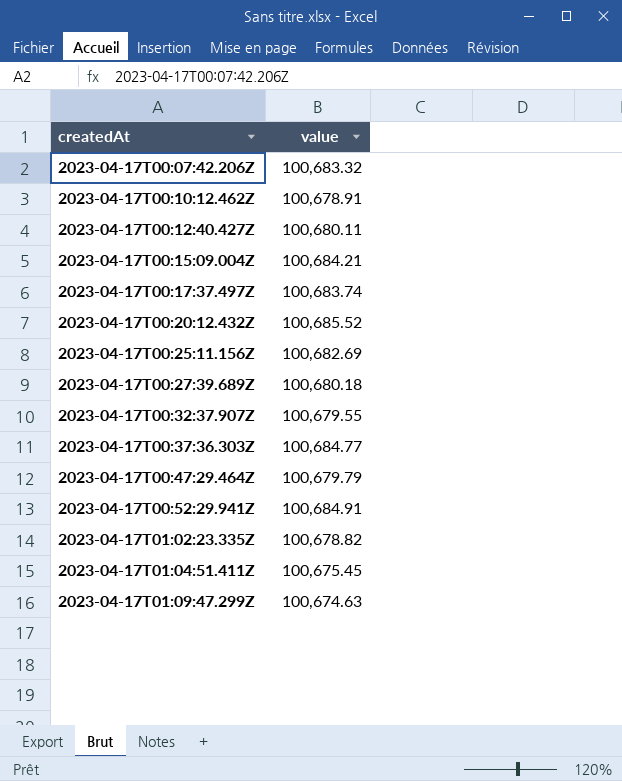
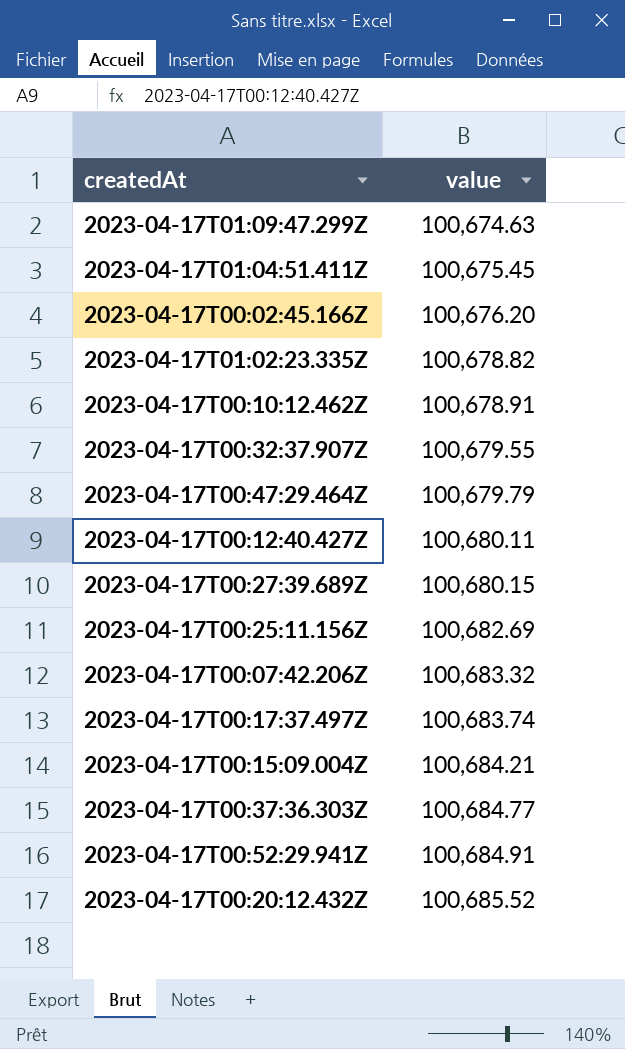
row order: createdAt ascending -> value ascending
row 2023-04-17T00:02:45.166Z: none -> 100,676.20
2023-04-17T00:27:39.689Z | value: 100,680.18 -> 100,680.15

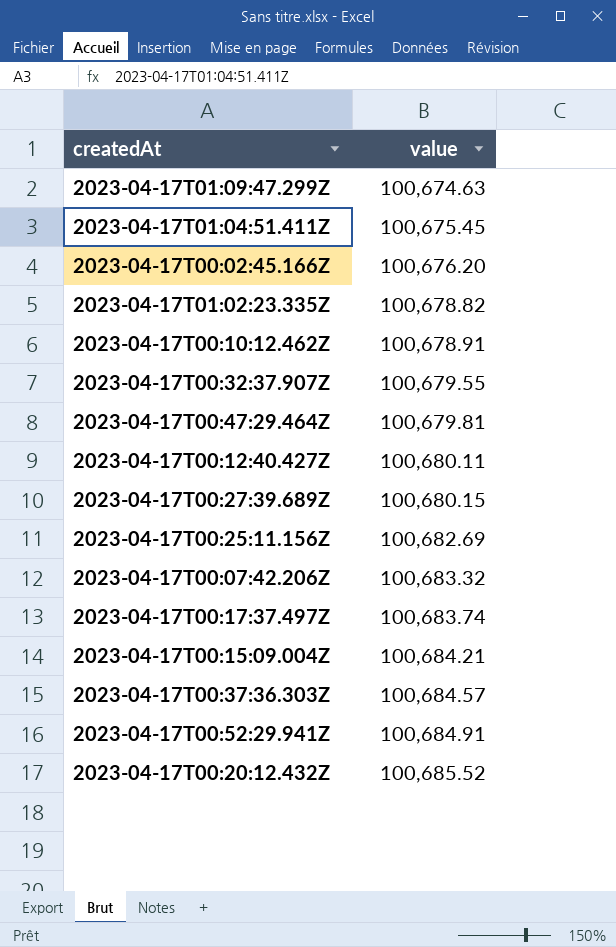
2023-04-17T00:47:29.464Z | value: 100,679.79 -> 100,679.81
2023-04-17T00:37:36.303Z | value: 100,684.77 -> 100,684.57

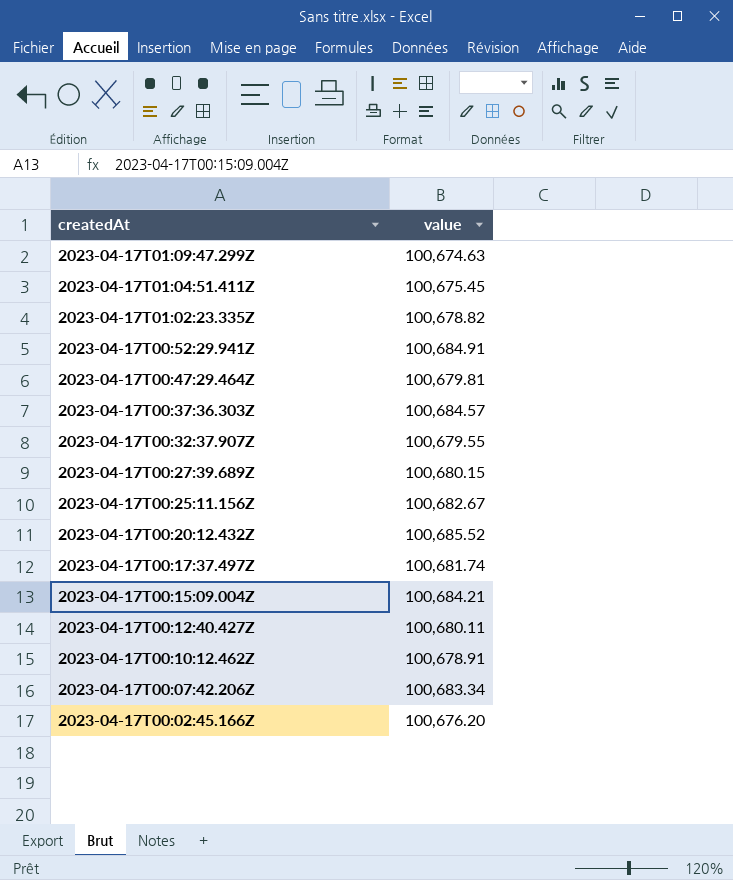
row order: value ascending -> createdAt descending
2023-04-17T00:25:11.156Z | value: 100,682.69 -> 100,682.67
2023-04-17T00:17:37.497Z | value: 100,683.74 -> 100,681.74
2023-04-17T00:07:42.206Z | value: 100,683.32 -> 100,683.34

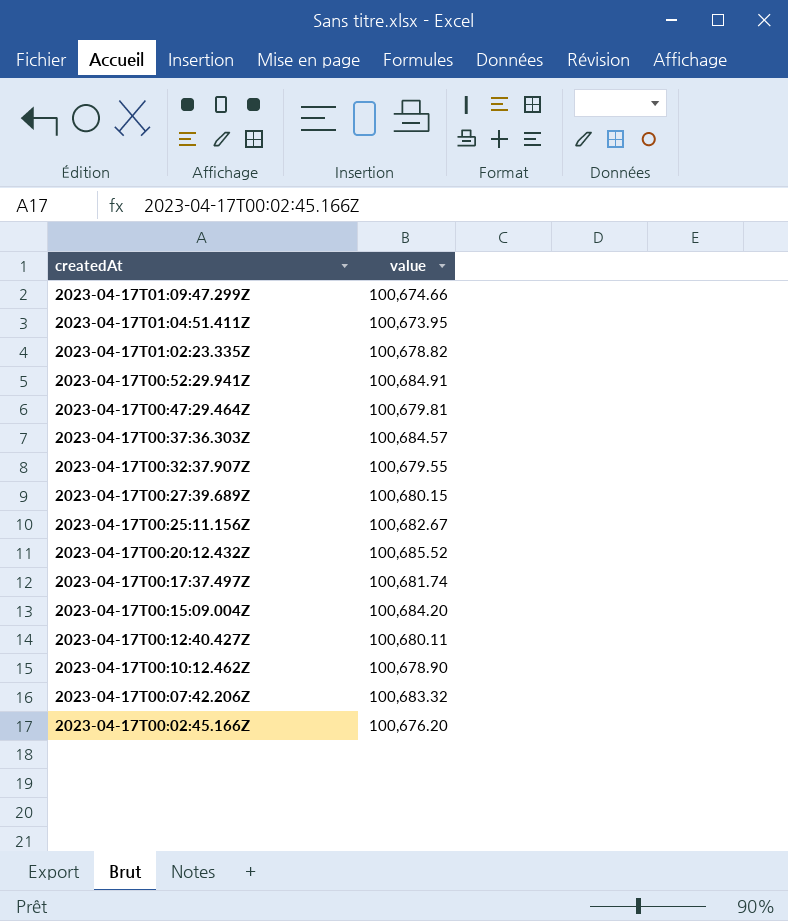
2023-04-17T01:09:47.299Z | value: 100,674.63 -> 100,674.66
2023-04-17T01:04:51.411Z | value: 100,675.45 -> 100,673.95
2023-04-17T00:15:09.004Z | value: 100,684.21 -> 100,684.20
2023-04-17T00:10:12.462Z | value: 100,678.91 -> 100,678.90
2023-04-17T00:07:42.206Z | value: 100,683.34 -> 100,683.32

